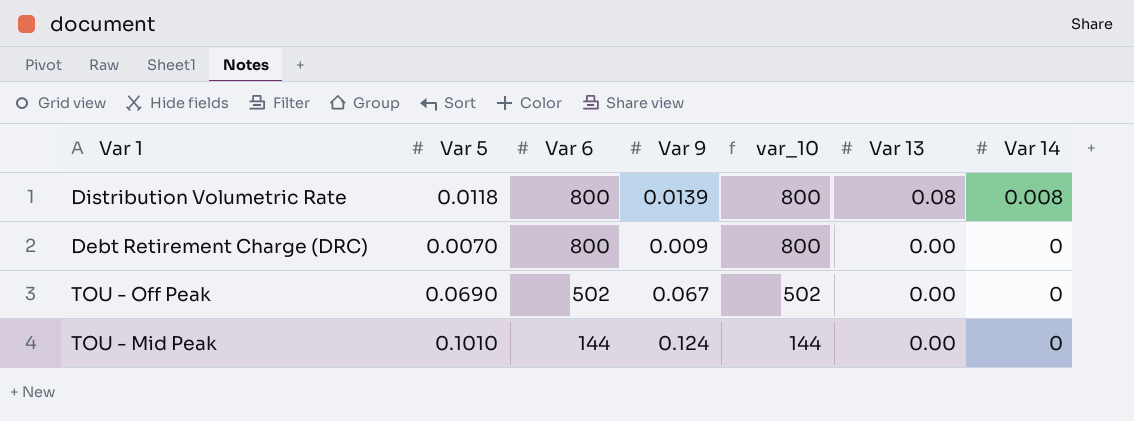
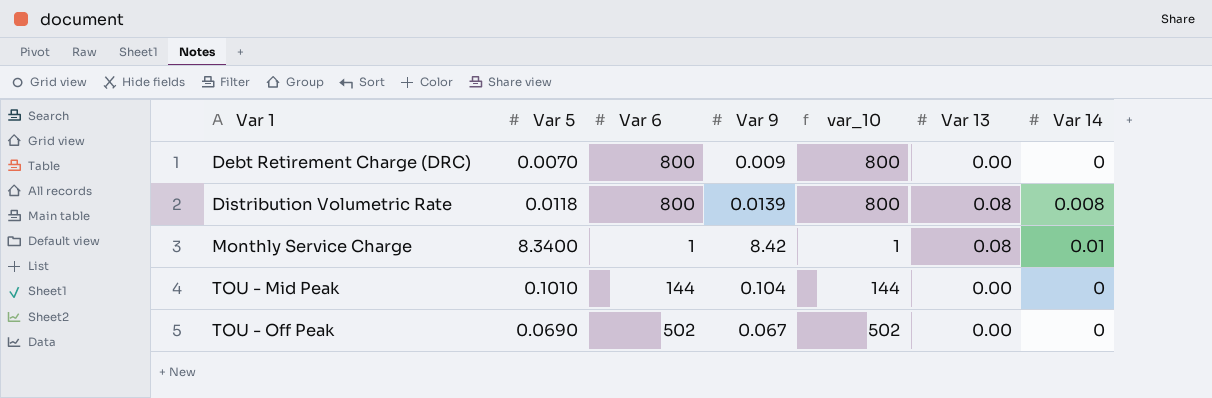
row order: Var 6 descending -> Var 1 ascending
row Monthly Service Charge: none -> 8.3400 | 1 | 8.42 | 1 | 0.08 | 0.01
TOU - Mid Peak | Var 9: 0.124 -> 0.104

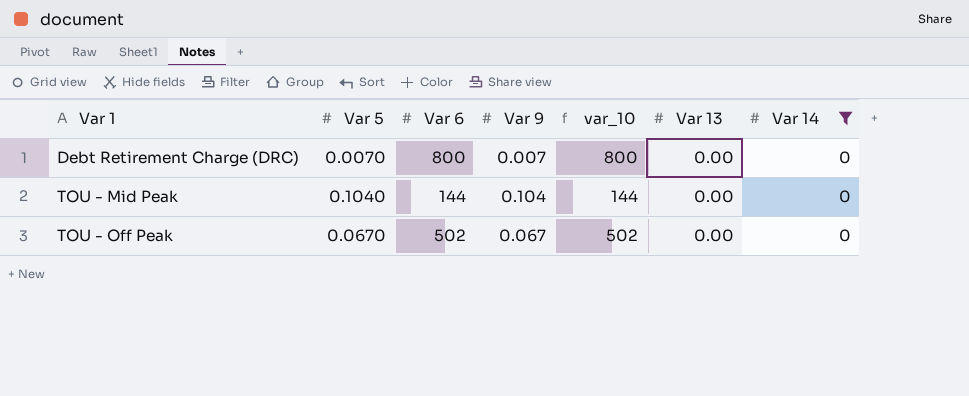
filter: none -> Var 14 = 0
Debt Retirement Charge (DRC) | Var 9: 0.009 -> 0.007
TOU - Mid Peak | Var 5: 0.1010 -> 0.1040
TOU - Off Peak | Var 5: 0.0690 -> 0.0670

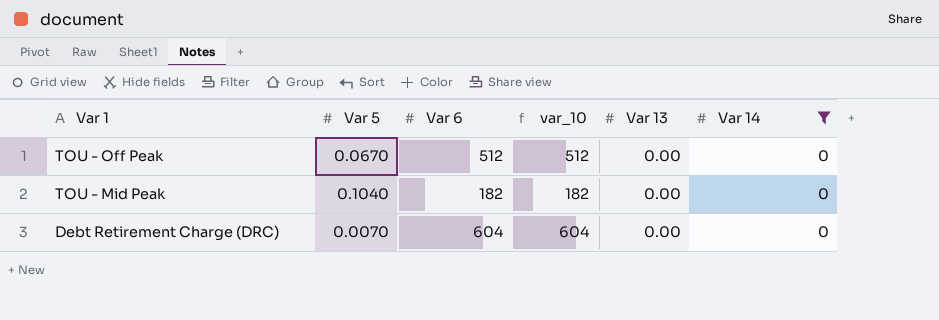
row order: Var 1 ascending -> Var 1 descending
column Var 9 | position: 4 -> none
TOU - Off Peak | Var 6: 502 -> 512
TOU - Off Peak | var_10: 502 -> 512
TOU - Mid Peak | Var 6: 144 -> 182
TOU - Mid Peak | var_10: 144 -> 182
Debt Retirement Charge (DRC) | Var 6: 800 -> 604
Debt Retirement Charge (DRC) | var_10: 800 -> 604

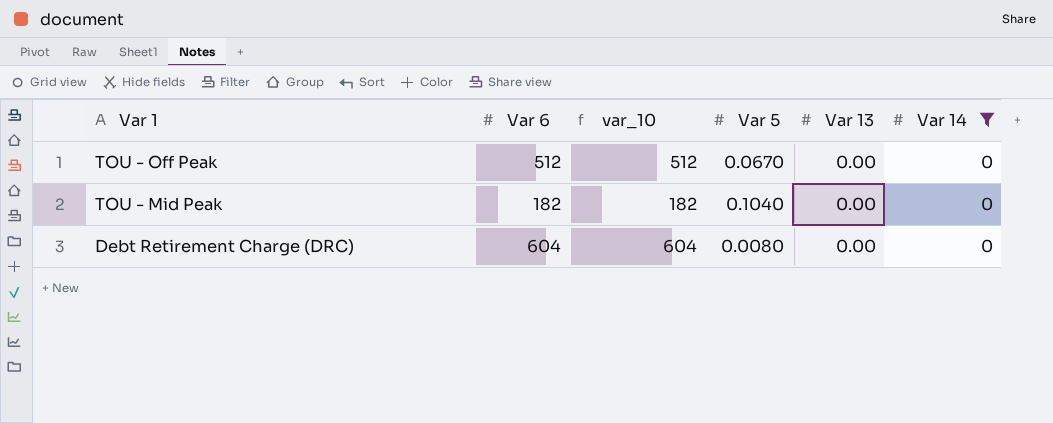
column Var 5 | position: 2 -> 4
Debt Retirement Charge (DRC) | Var 5: 0.0070 -> 0.0080

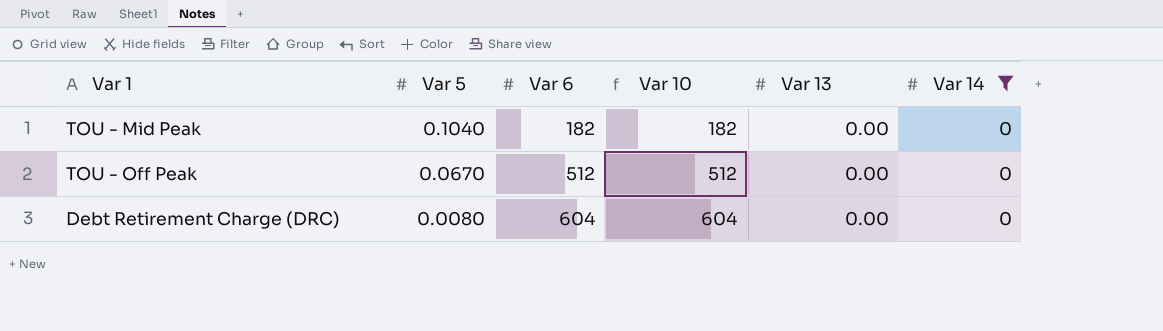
row order: Var 1 descending -> Var 5 descending
column Var 5 | position: 4 -> 2
column name: var_10 -> Var 10

